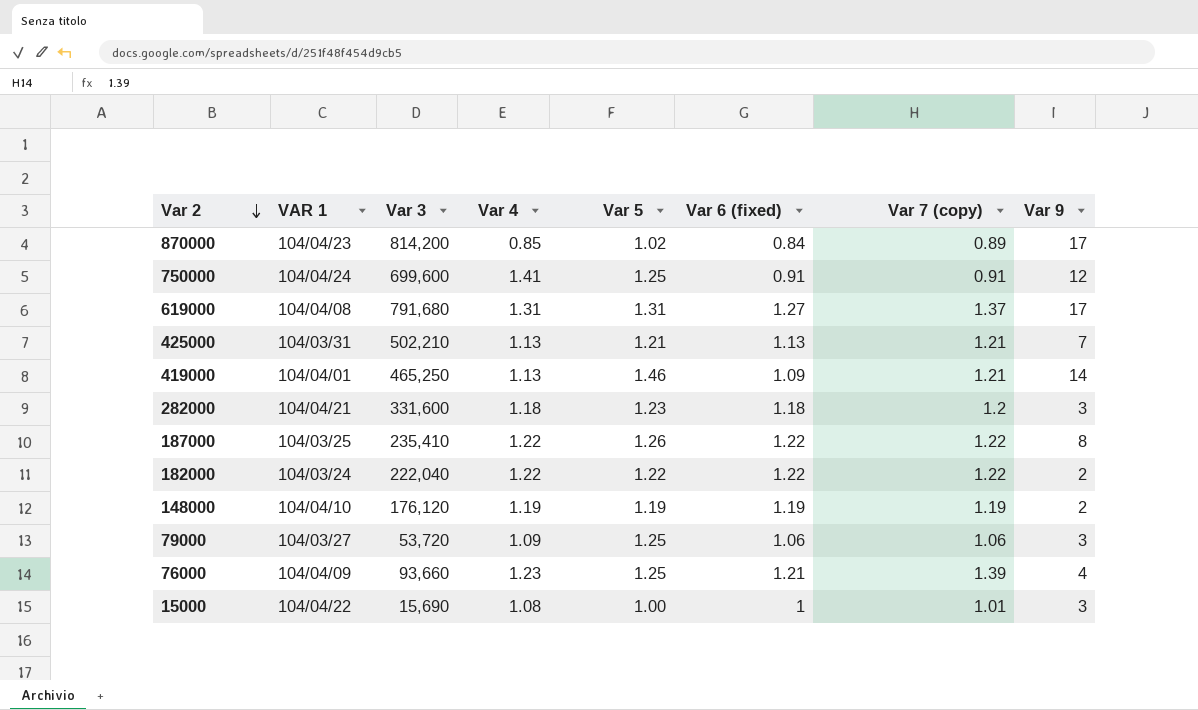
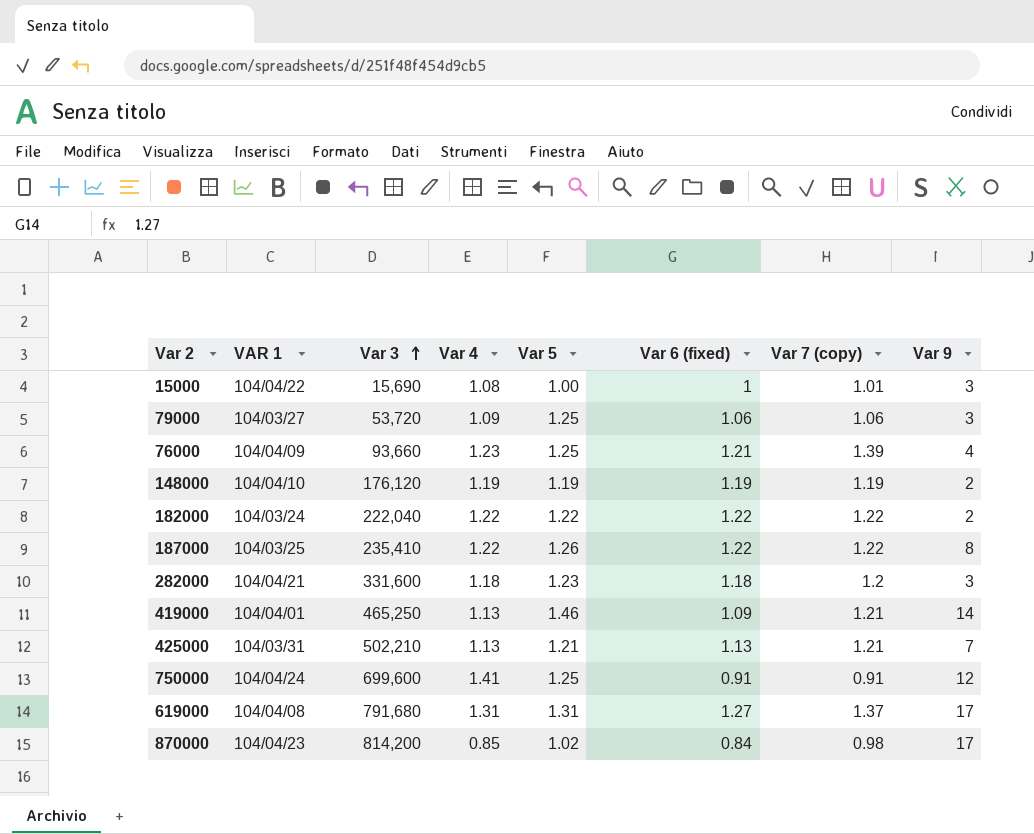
row order: Var 2 descending -> Var 3 ascending
870000 | Var 7 (copy): 0.89 -> 0.98

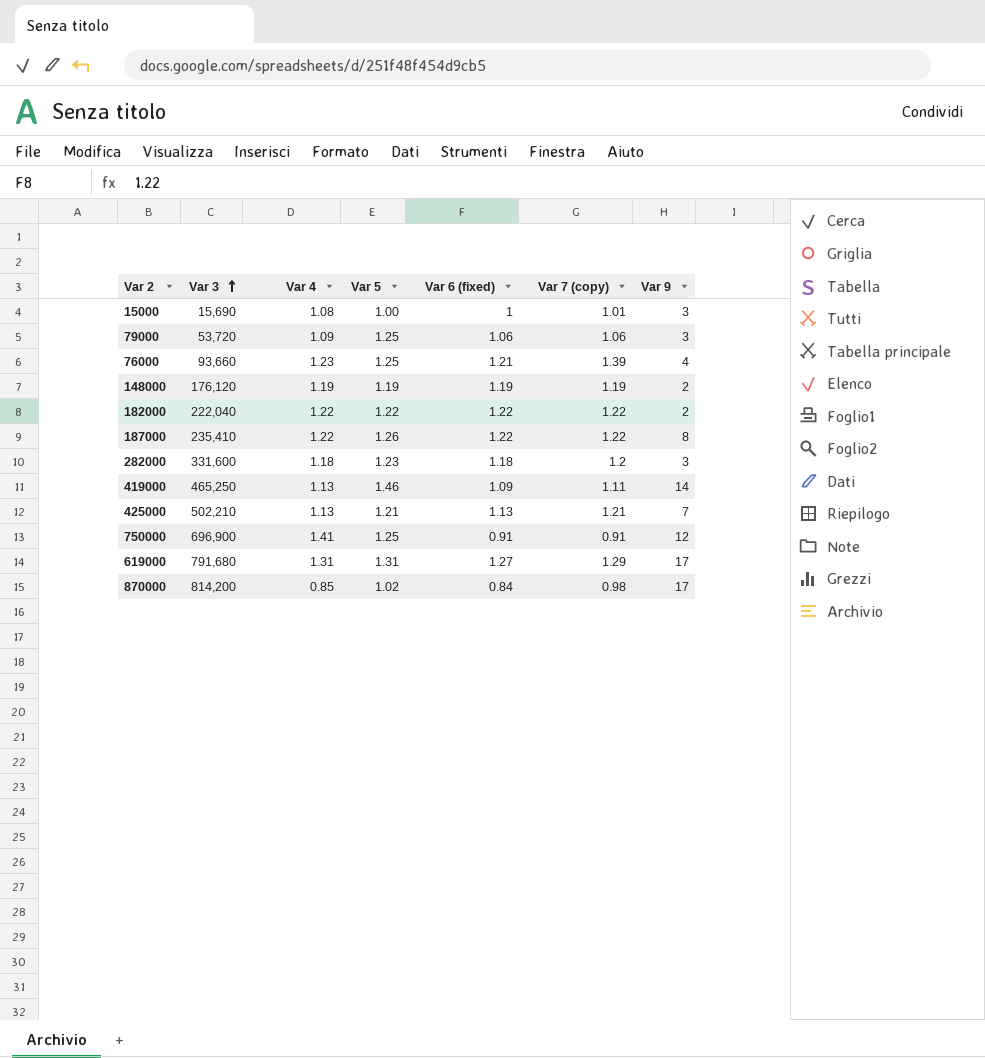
column VAR 1 | position: 2 -> none
419000 | Var 7 (copy): 1.21 -> 1.11
750000 | Var 3: 699,600 -> 696,900
619000 | Var 7 (copy): 1.37 -> 1.29

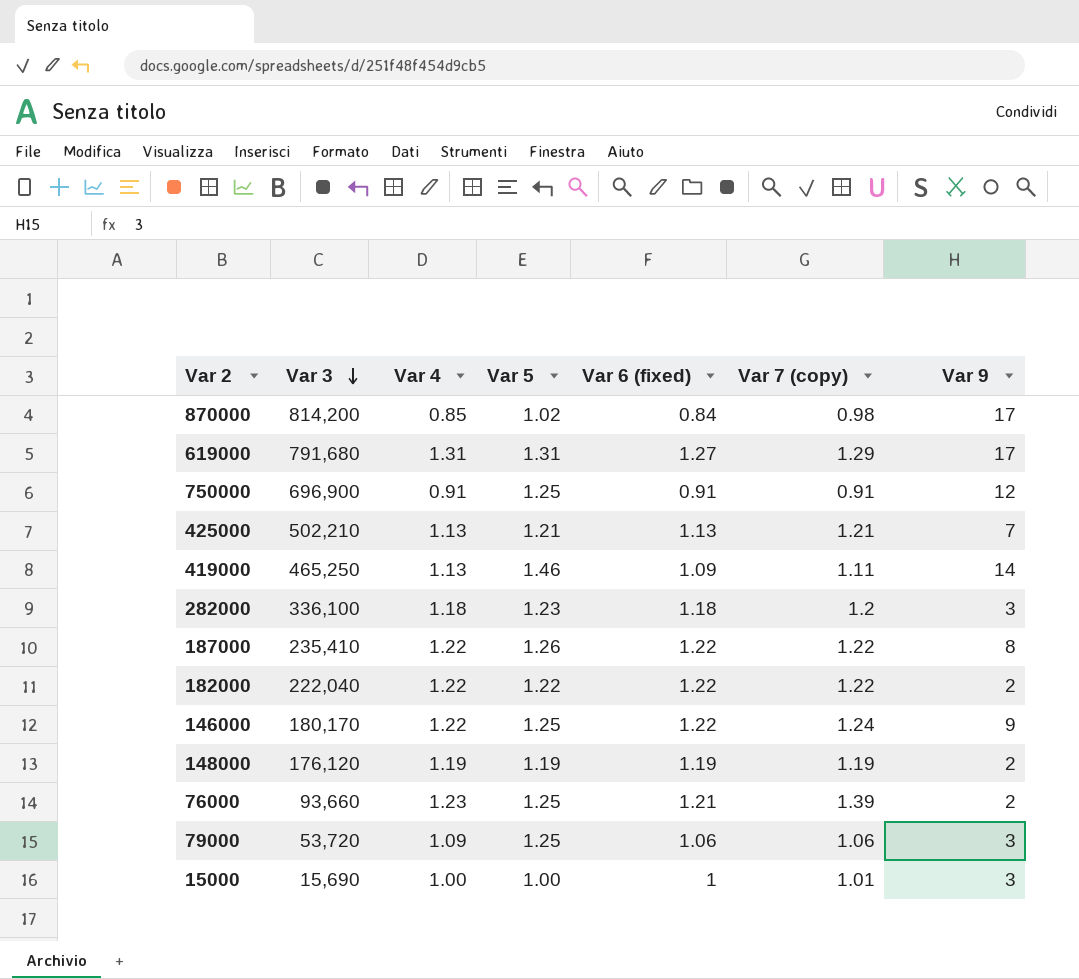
row order: Var 3 ascending -> Var 3 descending
750000 | Var 4: 1.41 -> 0.91
282000 | Var 3: 331,600 -> 336,100
row 146000: none -> 180,170 | 1.22 | 1.25 | 1.22 | 1.24 | 9
76000 | Var 9: 4 -> 2
15000 | Var 4: 1.08 -> 1.00

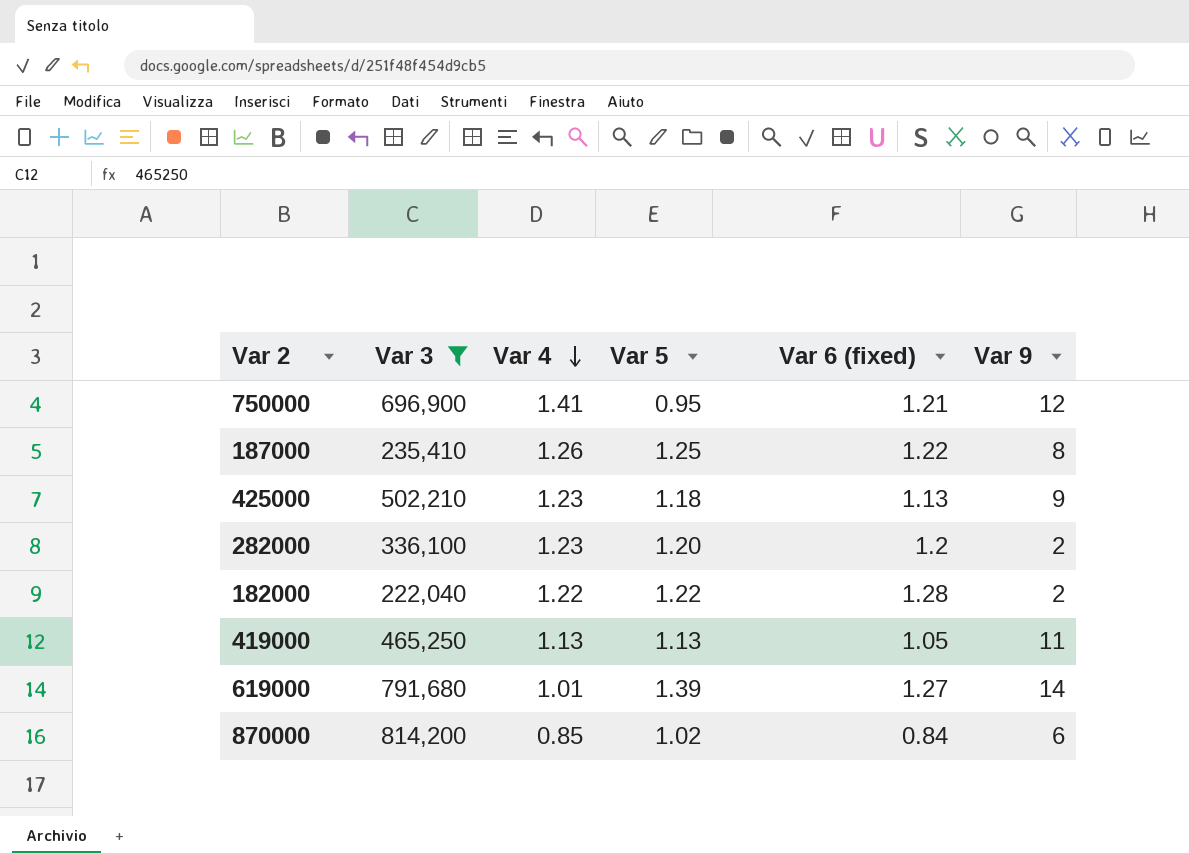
filter: none -> Var 3 >= 222,040
row order: Var 3 descending -> Var 4 descending
column Var 7 (copy) | position: 6 -> none
750000 | Var 4: 0.91 -> 1.41
750000 | Var 5: 1.25 -> 0.95
750000 | Var 6 (fixed): 0.91 -> 1.21
187000 | Var 4: 1.22 -> 1.26
187000 | Var 5: 1.26 -> 1.25
425000 | Var 4: 1.13 -> 1.23
425000 | Var 5: 1.21 -> 1.18
425000 | Var 9: 7 -> 9
282000 | Var 4: 1.18 -> 1.23
282000 | Var 5: 1.23 -> 1.20
282000 | Var 6 (fixed): 1.18 -> 1.2
282000 | Var 9: 3 -> 2
182000 | Var 6 (fixed): 1.22 -> 1.28
419000 | Var 5: 1.46 -> 1.13
419000 | Var 6 (fixed): 1.09 -> 1.05
419000 | Var 9: 14 -> 11
619000 | Var 4: 1.31 -> 1.01
619000 | Var 5: 1.31 -> 1.39
619000 | Var 9: 17 -> 14
870000 | Var 9: 17 -> 6

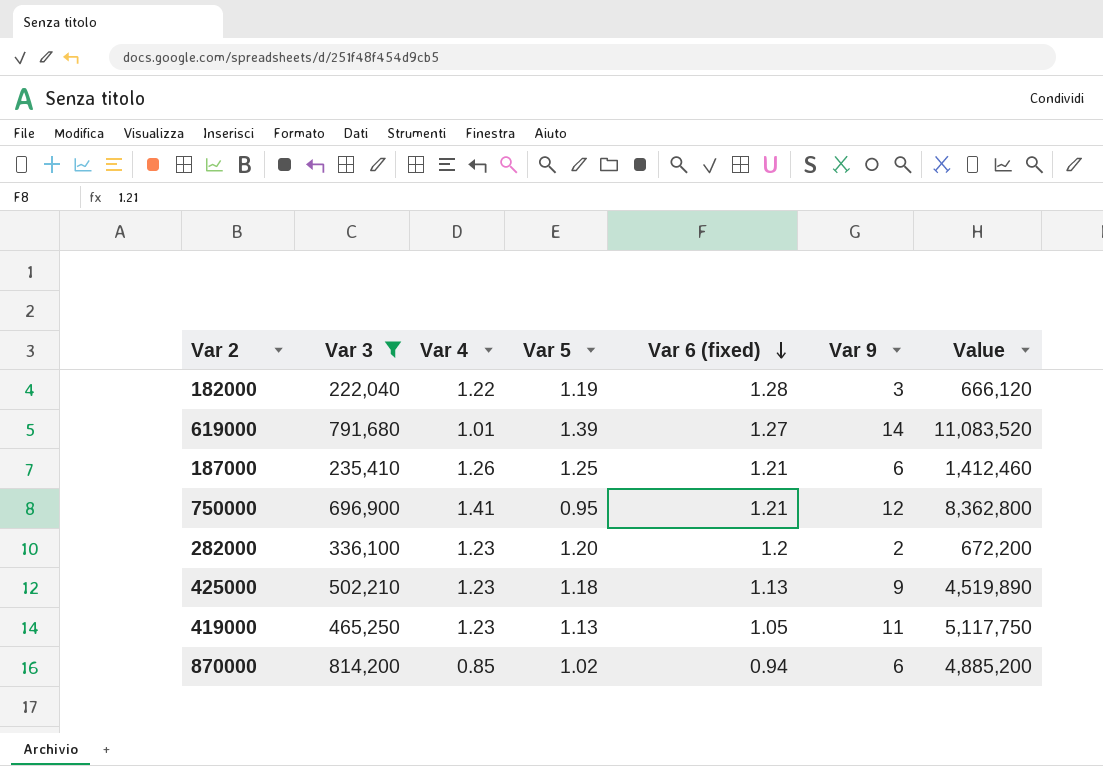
row order: Var 4 descending -> Var 6 (fixed) descending
column Value | formula: none -> [Var 3] * [Var 9]
182000 | Var 5: 1.22 -> 1.19
182000 | Var 9: 2 -> 3
187000 | Var 6 (fixed): 1.22 -> 1.21
187000 | Var 9: 8 -> 6
419000 | Var 4: 1.13 -> 1.23
870000 | Var 6 (fixed): 0.84 -> 0.94

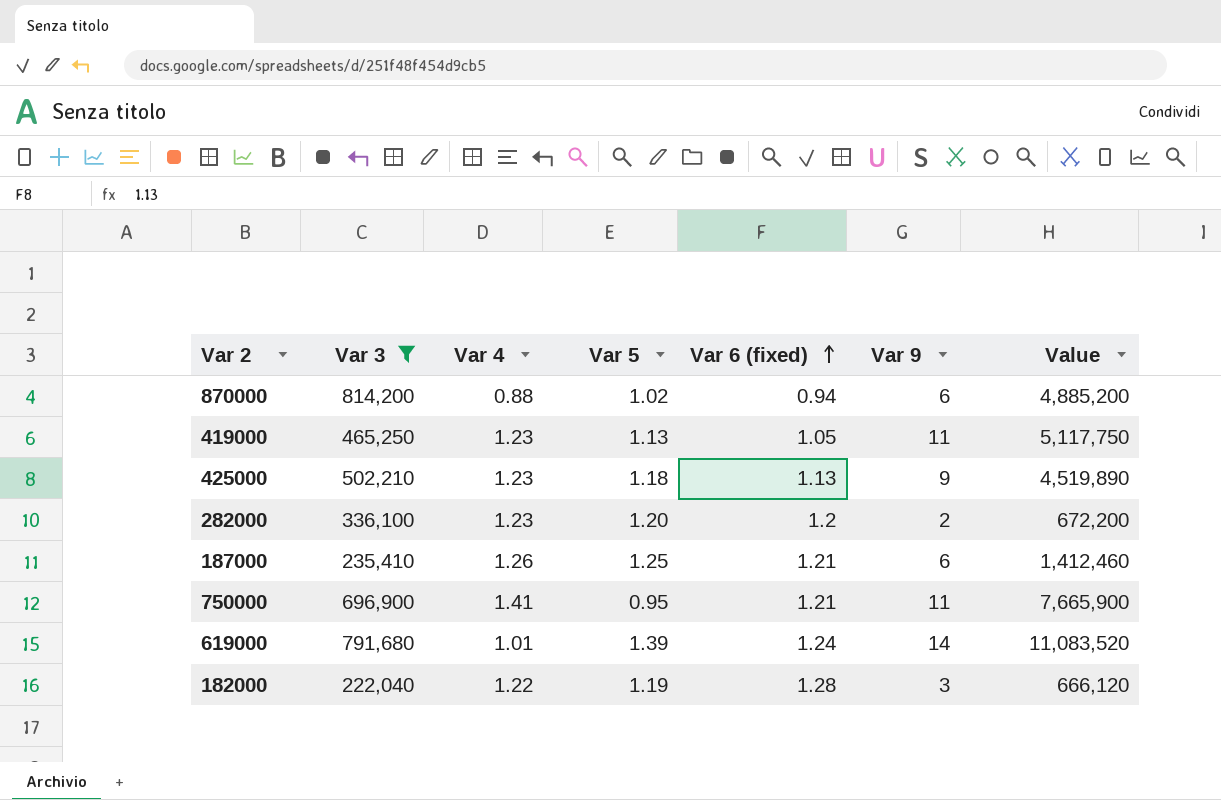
row order: Var 6 (fixed) descending -> Var 6 (fixed) ascending
870000 | Var 4: 0.85 -> 0.88
750000 | Var 9: 12 -> 11
750000 | Value: 8,362,800 -> 7,665,900
619000 | Var 6 (fixed): 1.27 -> 1.24

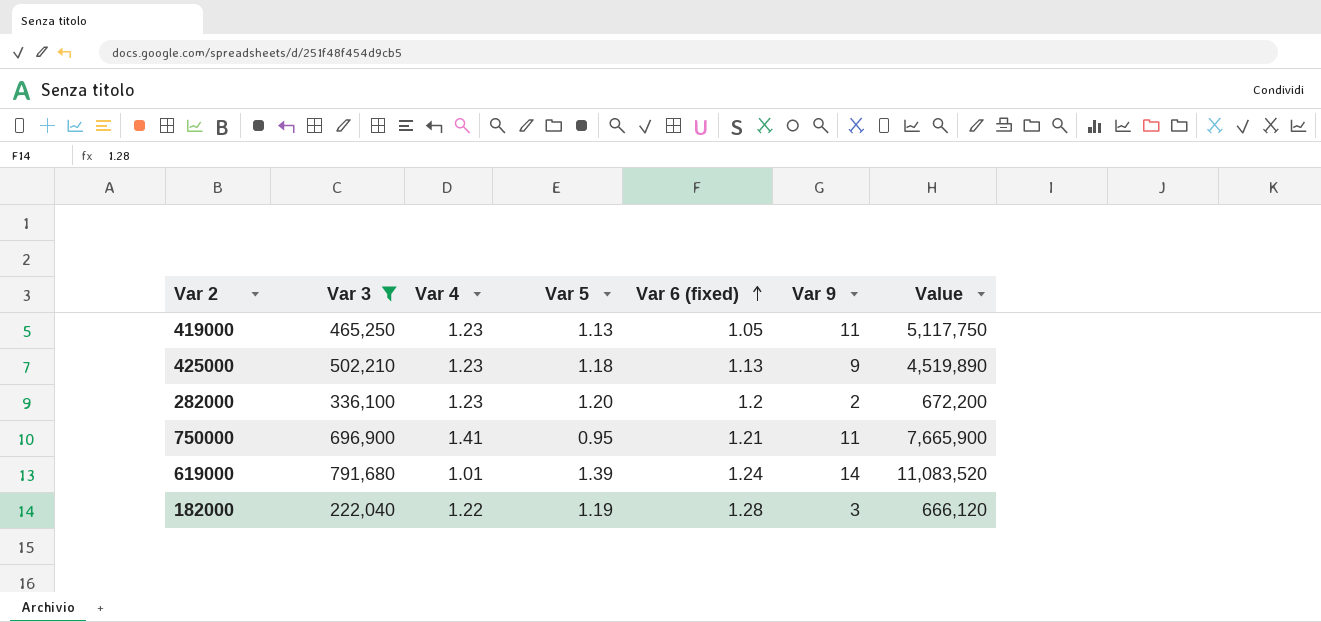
row 870000: 814,200 | 0.88 | 1.02 | 0.94 | 6 | 4,885,200 -> none
row 187000: 235,410 | 1.26 | 1.25 | 1.21 | 6 | 1,412,460 -> none

